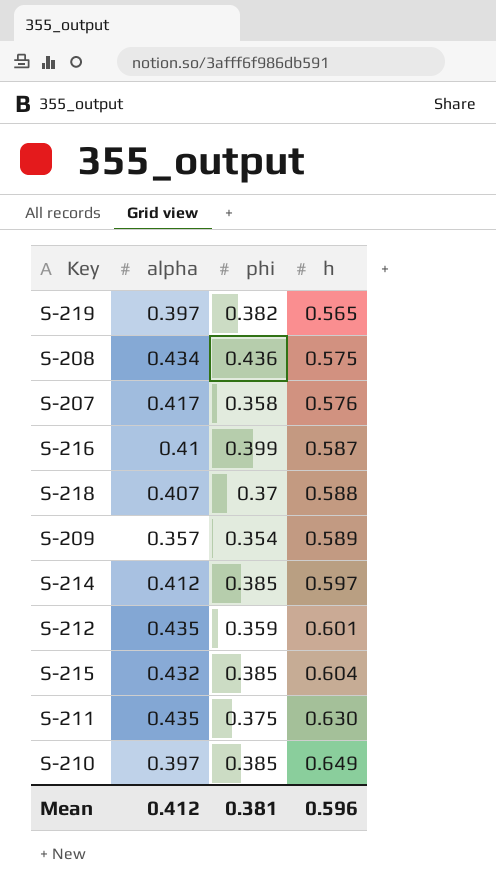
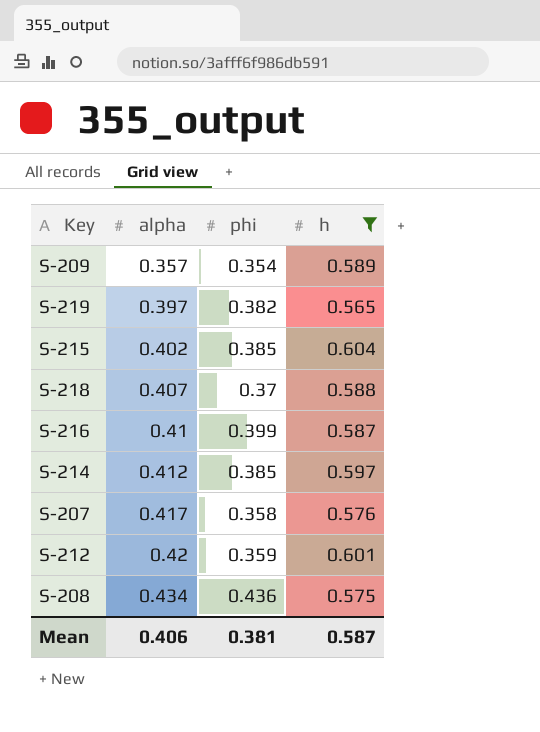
filter: none -> h <= 0.604
row order: h ascending -> alpha ascending
S-215 | alpha: 0.432 -> 0.402
S-212 | alpha: 0.435 -> 0.42
Mean | alpha: 0.412 -> 0.406
Mean | h: 0.596 -> 0.587

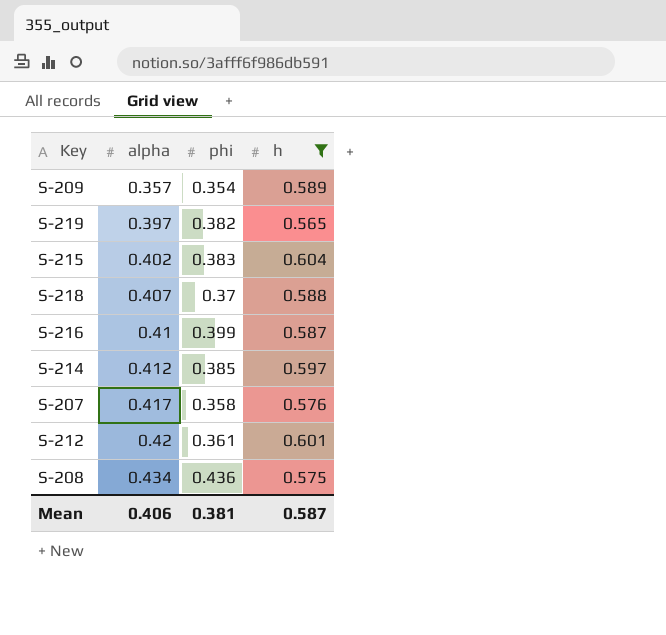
S-215 | phi: 0.385 -> 0.383
S-212 | phi: 0.359 -> 0.361

